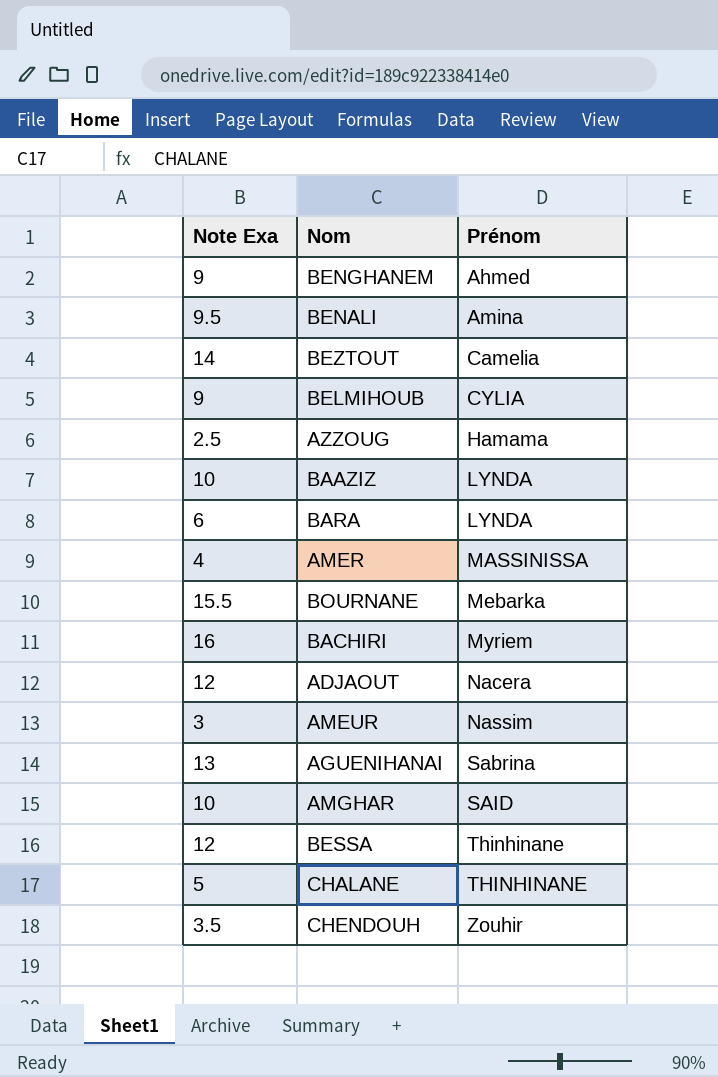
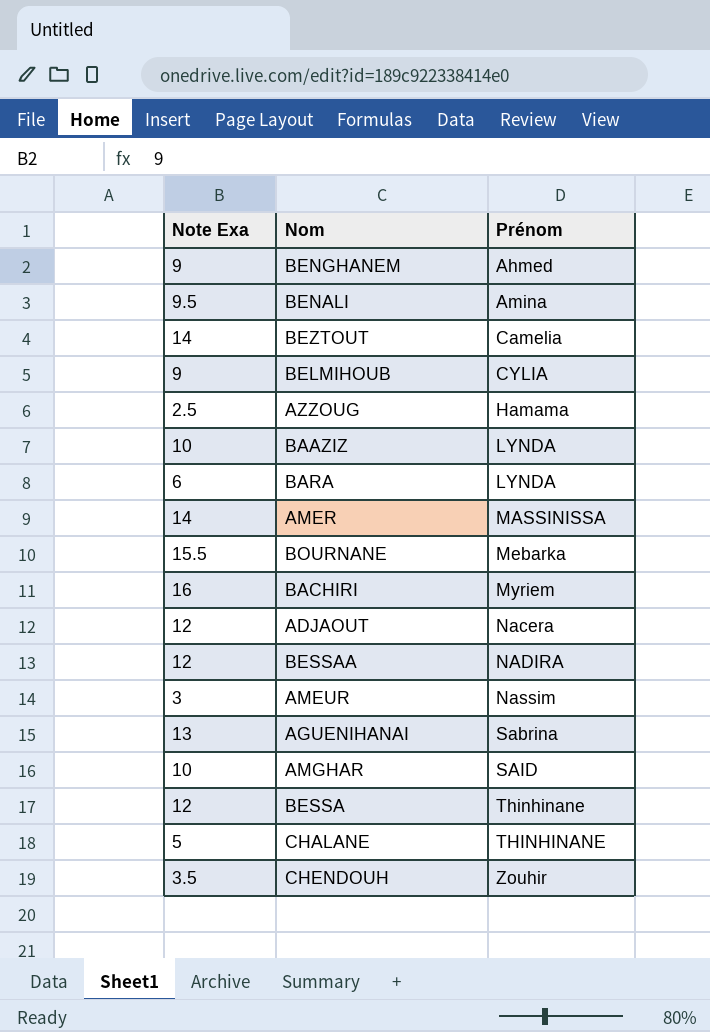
AMER | Note Exa: 4 -> 14
row BESSAA: none -> 12 | NADIRA

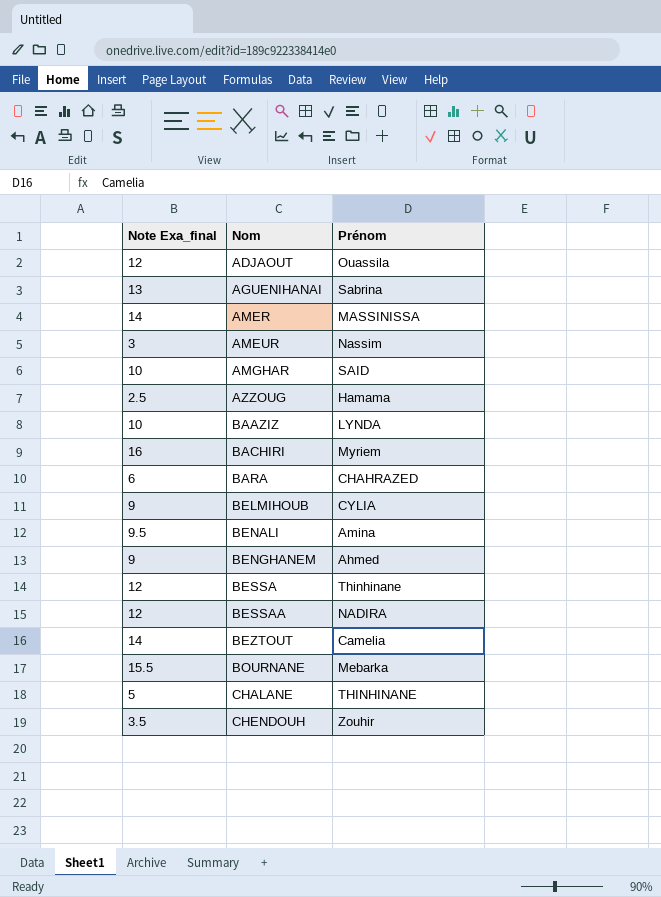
row order: Prénom ascending -> Nom ascending
column name: Note Exa -> Note Exa_final
ADJAOUT | Prénom: Nacera -> Ouassila
BARA | Prénom: LYNDA -> CHAHRAZED

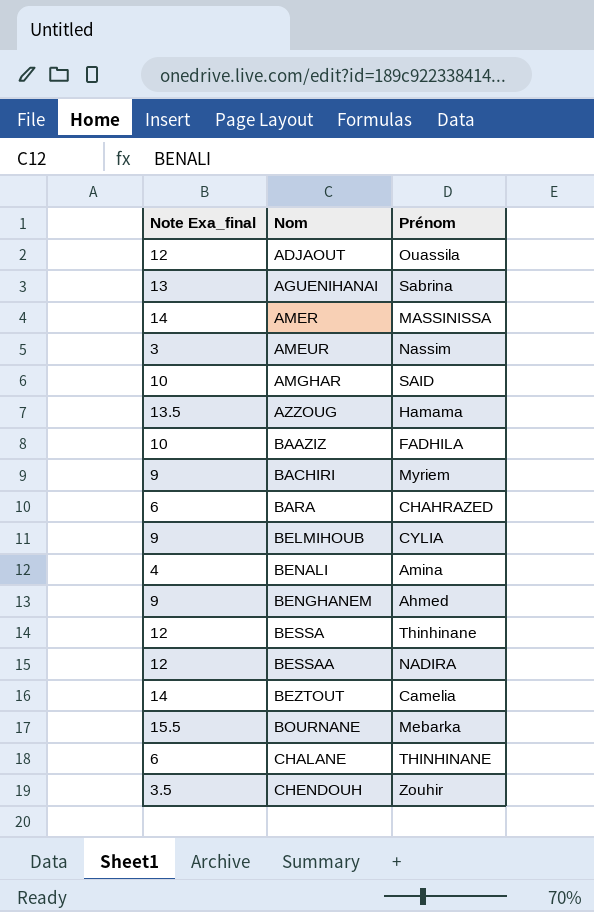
AZZOUG | Note Exa_final: 2.5 -> 13.5
BAAZIZ | Prénom: LYNDA -> FADHILA
BACHIRI | Note Exa_final: 16 -> 9
BENALI | Note Exa_final: 9.5 -> 4
CHALANE | Note Exa_final: 5 -> 6

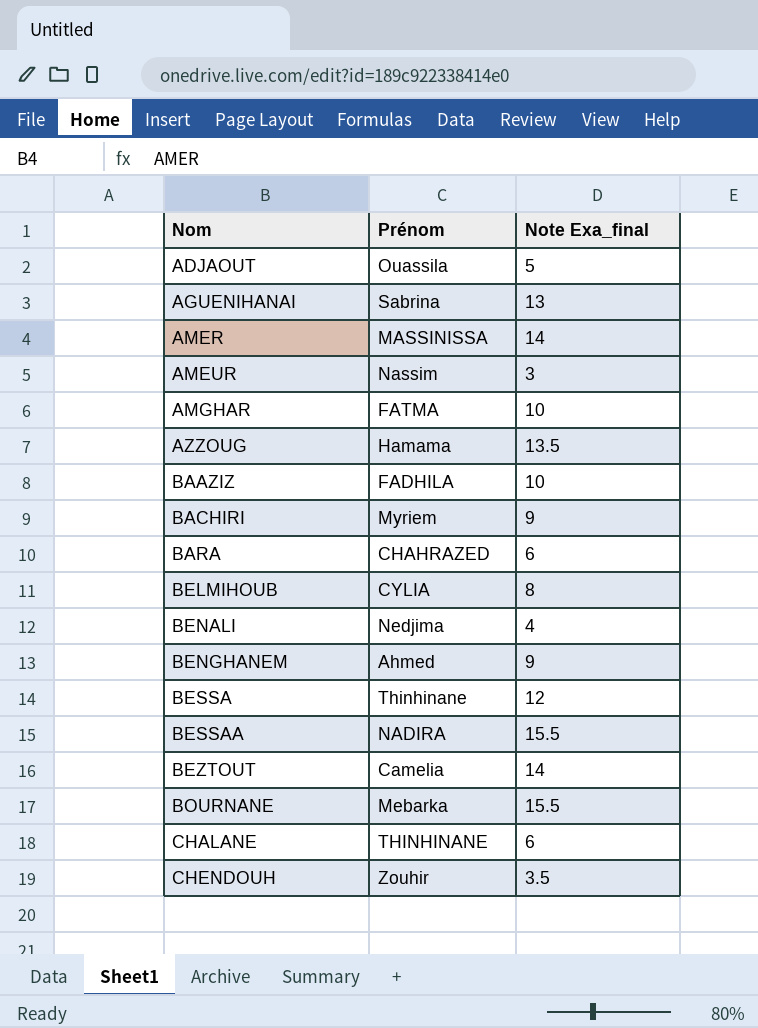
column Note Exa_final | position: 1 -> 3
ADJAOUT | Note Exa_final: 12 -> 5
AMGHAR | Prénom: SAID -> FATMA
BELMIHOUB | Note Exa_final: 9 -> 8
BENALI | Prénom: Amina -> Nedjima
BESSAA | Note Exa_final: 12 -> 15.5

